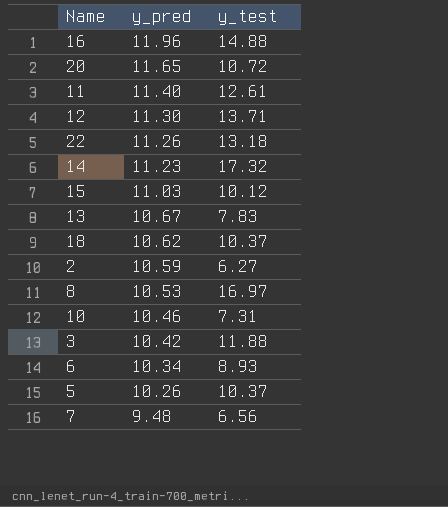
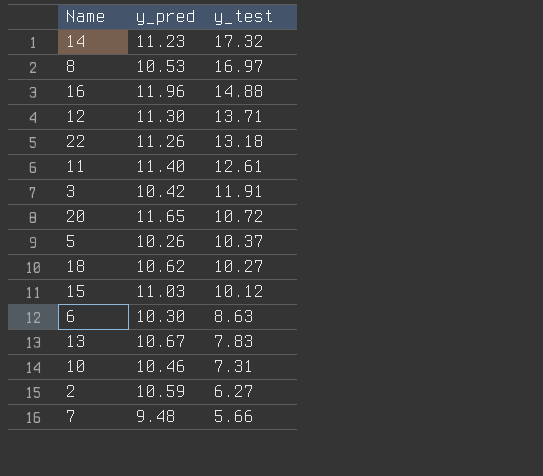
row order: y_pred descending -> y_test descending
3 | y_test: 11.88 -> 11.91
18 | y_test: 10.37 -> 10.27
6 | y_pred: 10.34 -> 10.30
6 | y_test: 8.93 -> 8.63
7 | y_test: 6.56 -> 5.66

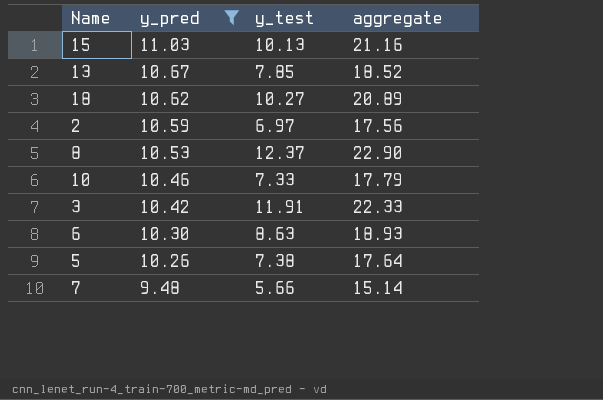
filter: none -> y_pred <= 11.03
row order: y_test descending -> y_pred descending
column aggregate | formula: none -> [y_pred] + [y_test]
15 | y_test: 10.12 -> 10.13
13 | y_test: 7.83 -> 7.85
2 | y_test: 6.27 -> 6.97
8 | y_test: 16.97 -> 12.37
10 | y_test: 7.31 -> 7.33
5 | y_test: 10.37 -> 7.38

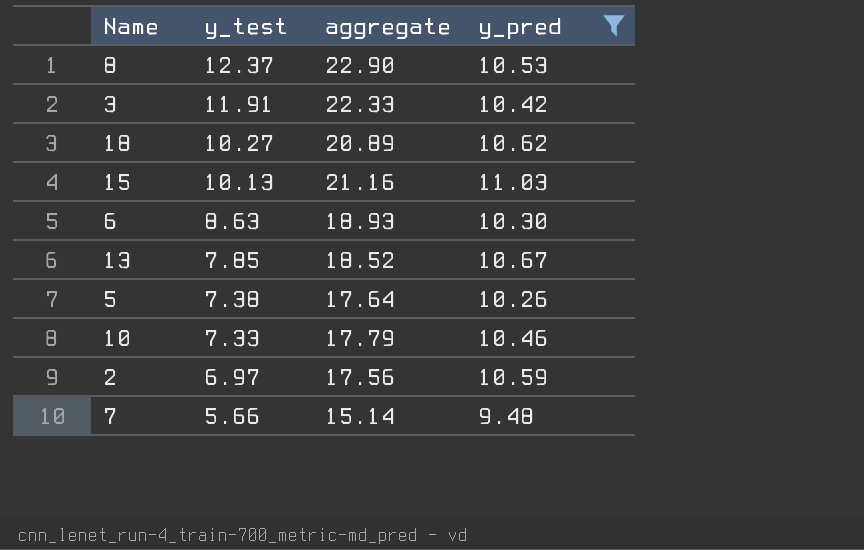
row order: y_pred descending -> y_test descending
column y_pred | position: 2 -> 4

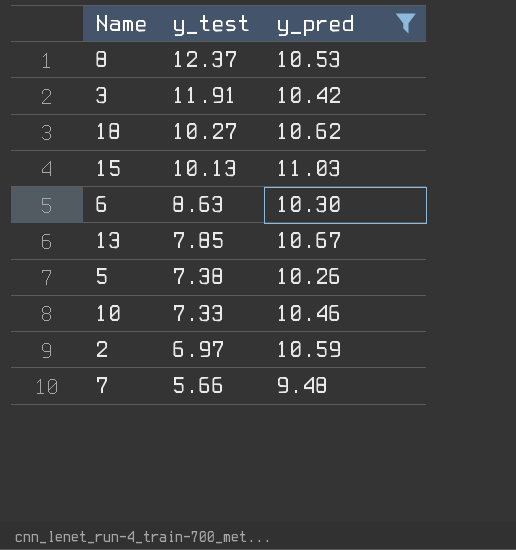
column aggregate | formula: [y_test] + [y_pred] -> none

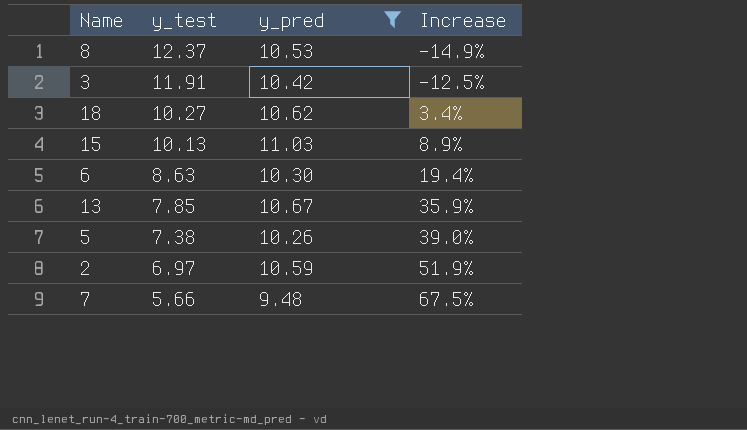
column Increase | formula: none -> ([y_pred] - [y_test]) / [y_test]
row 10: 7.33 | 10.46 -> none

